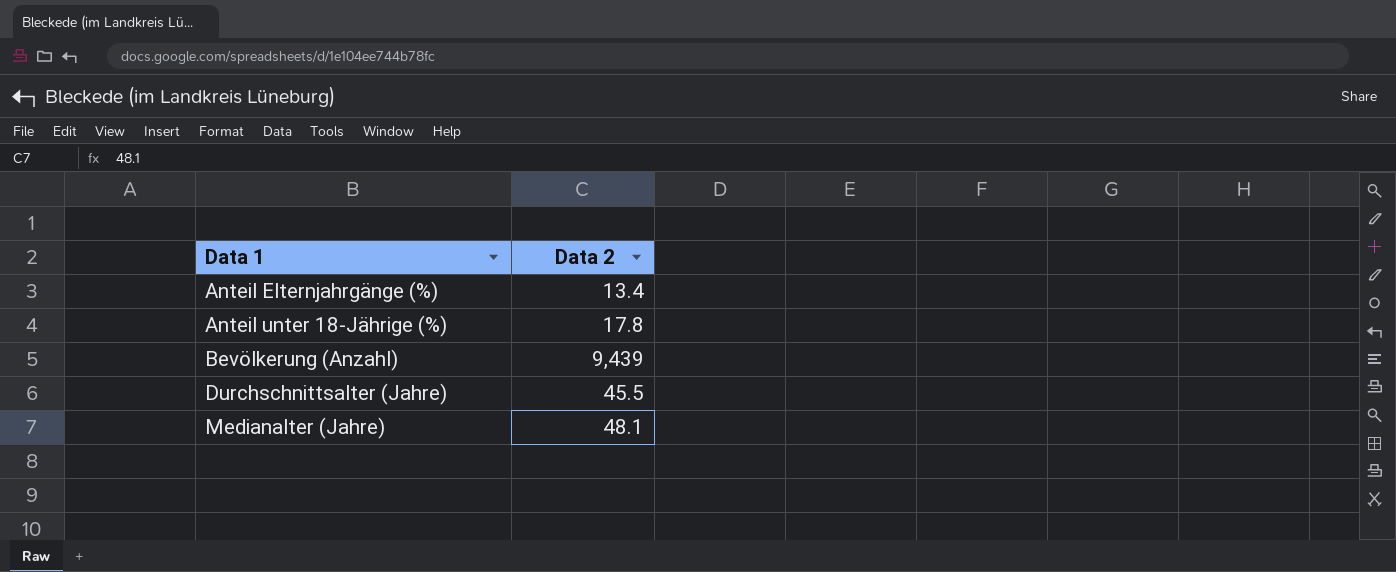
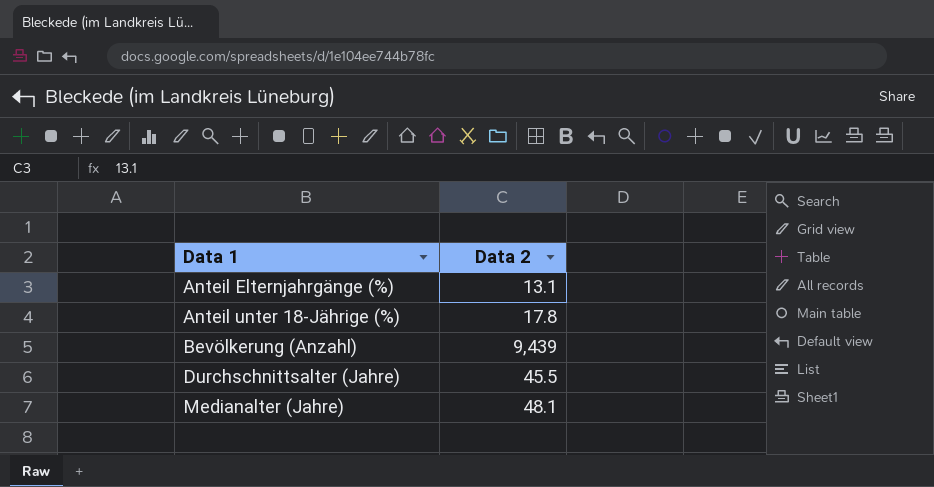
Anteil Elternjahrgänge (%) | Data 2: 13.4 -> 13.1

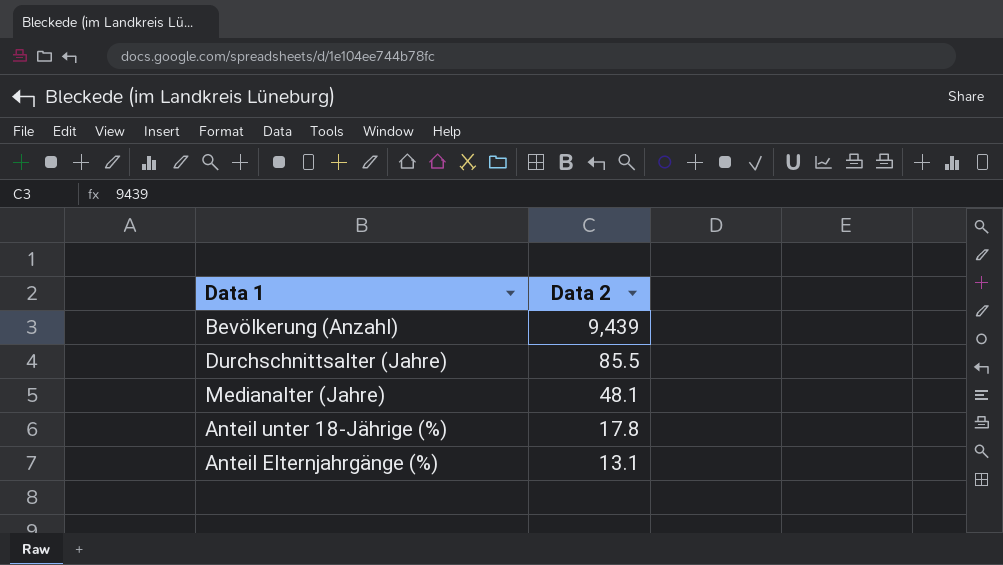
row order: Data 1 ascending -> Data 2 descending
Durchschnittsalter (Jahre) | Data 2: 45.5 -> 85.5

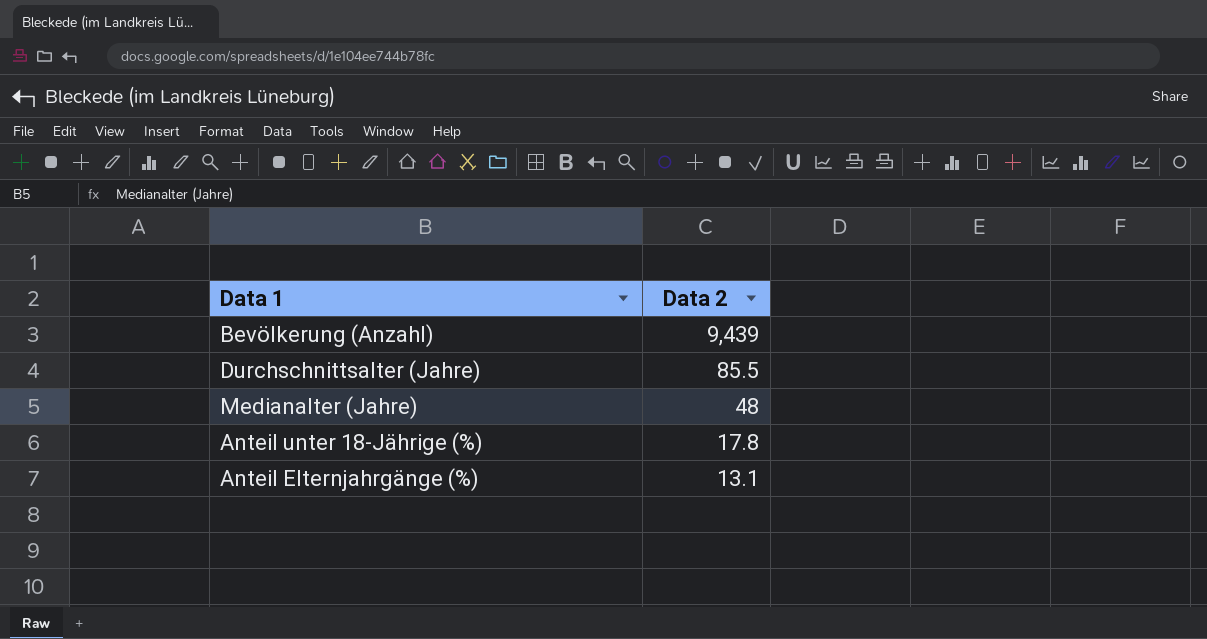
Medianalter (Jahre) | Data 2: 48.1 -> 48

